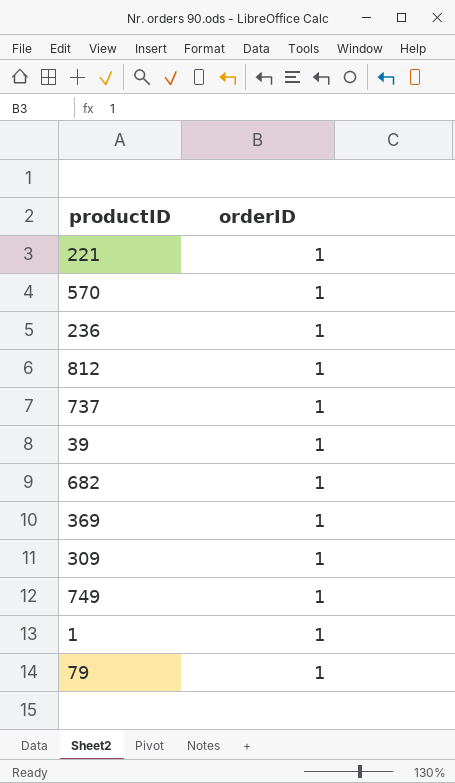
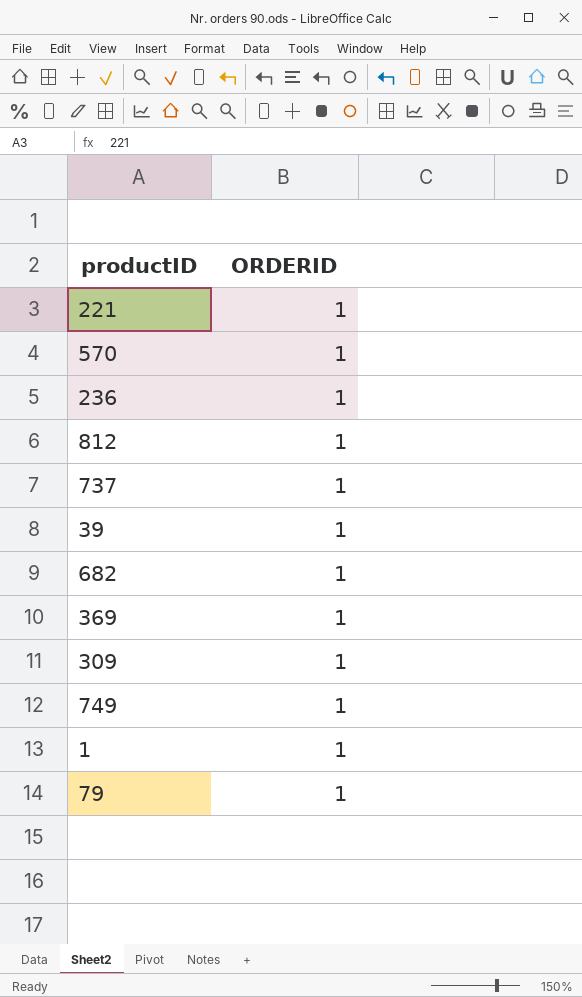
column name: orderID -> ORDERID

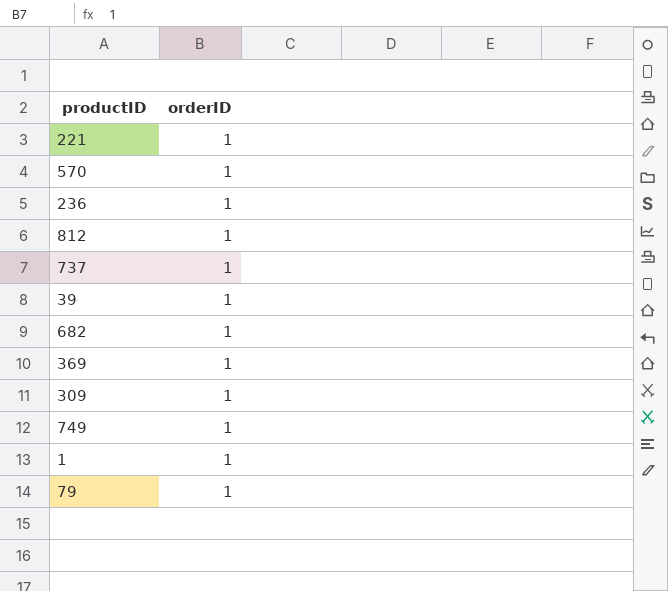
column name: ORDERID -> orderID

